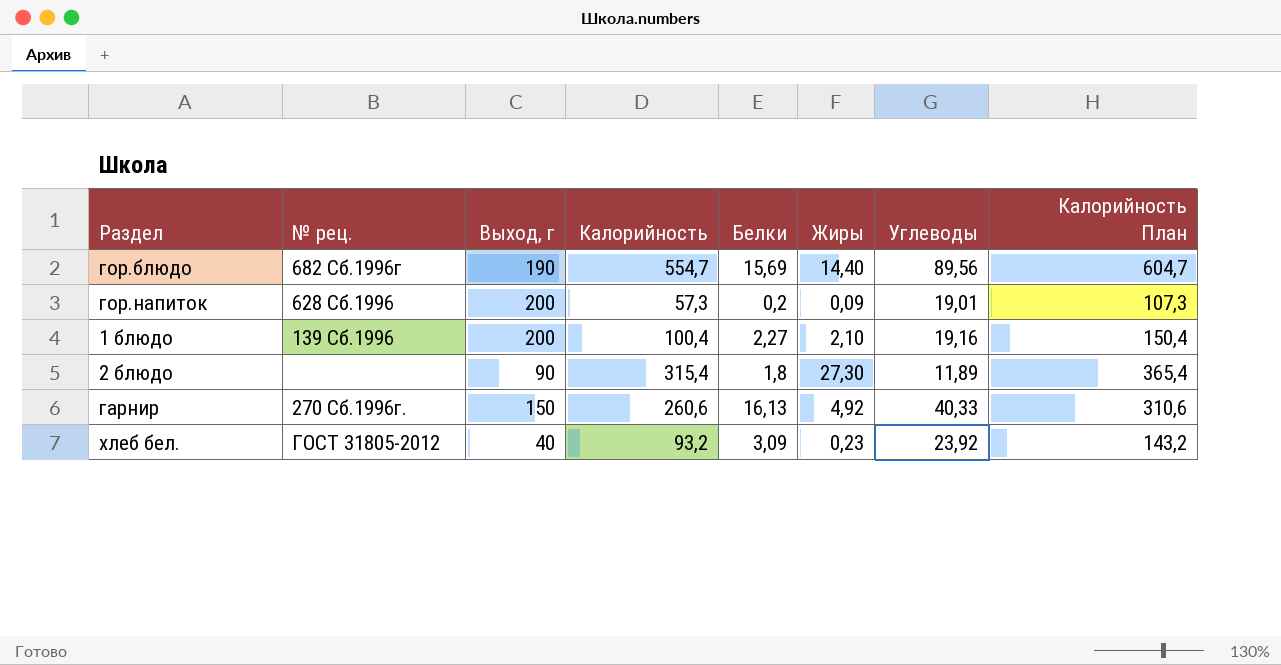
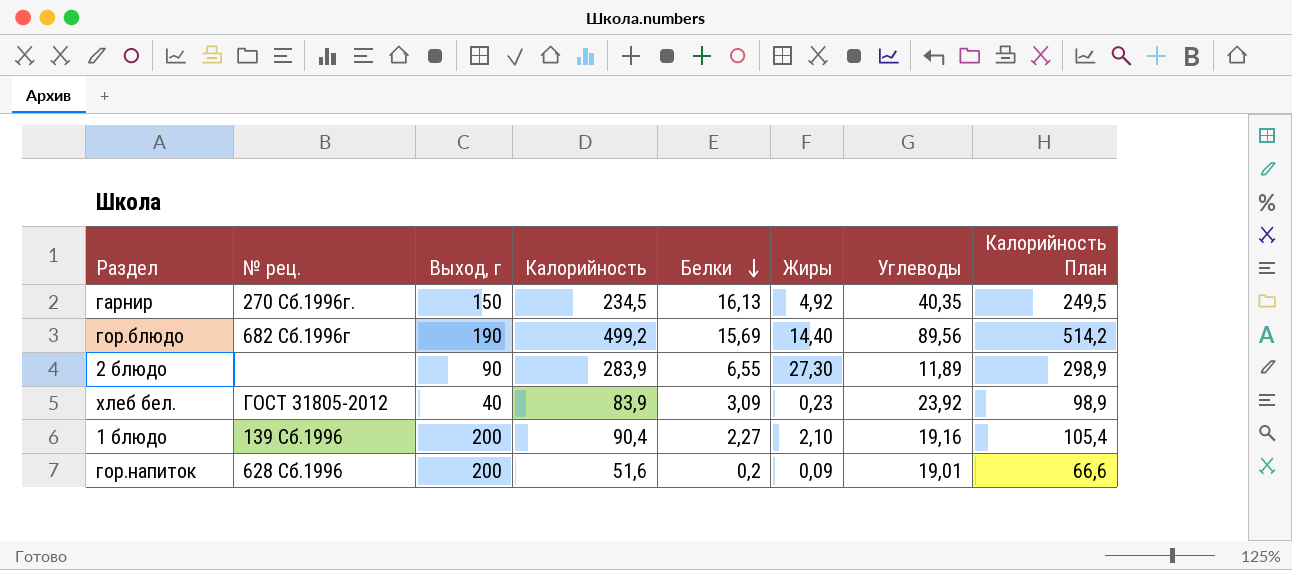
row order: none -> Белки descending
column Калорийность План | formula: [Калорийность] + 50 -> [Калорийность] + 15
гарнир | Калорийность: 260,6 -> 234,5
гарнир | Углеводы: 40,33 -> 40,35
гор.блюдо | Калорийность: 554,7 -> 499,2
2 блюдо | Калорийность: 315,4 -> 283,9
2 блюдо | Белки: 1,8 -> 6,55
хлеб бел. | Калорийность: 93,2 -> 83,9
1 блюдо | Калорийность: 100,4 -> 90,4
гор.напиток | Калорийность: 57,3 -> 51,6

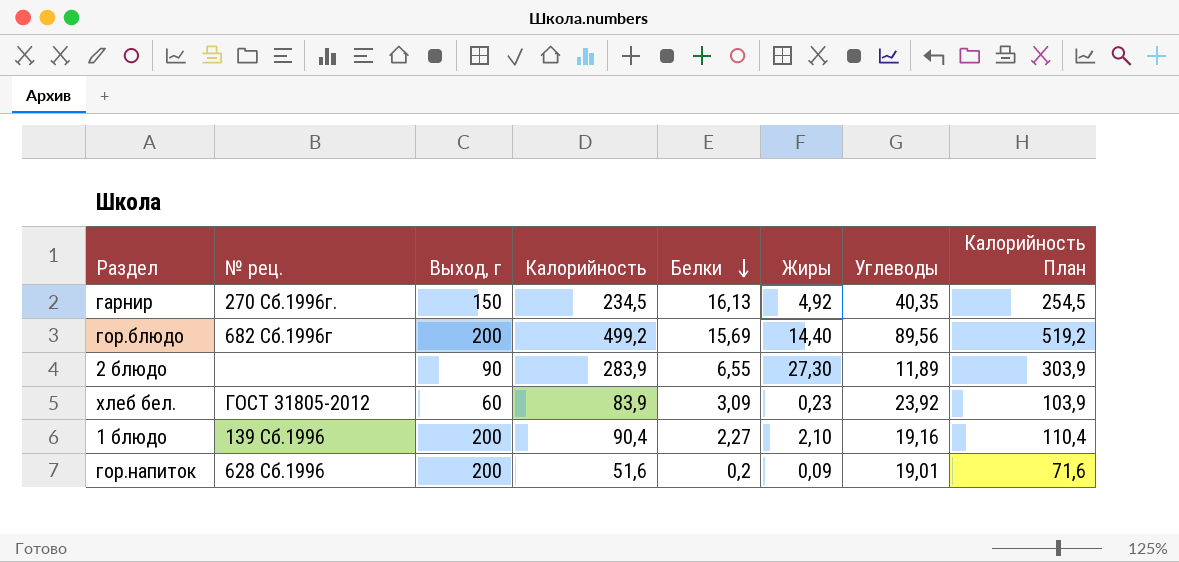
column Калорийность План | formula: [Калорийность] + 15 -> [Калорийность] + 20
гор.блюдо | Выход, г: 190 -> 200
хлеб бел. | Выход, г: 40 -> 60

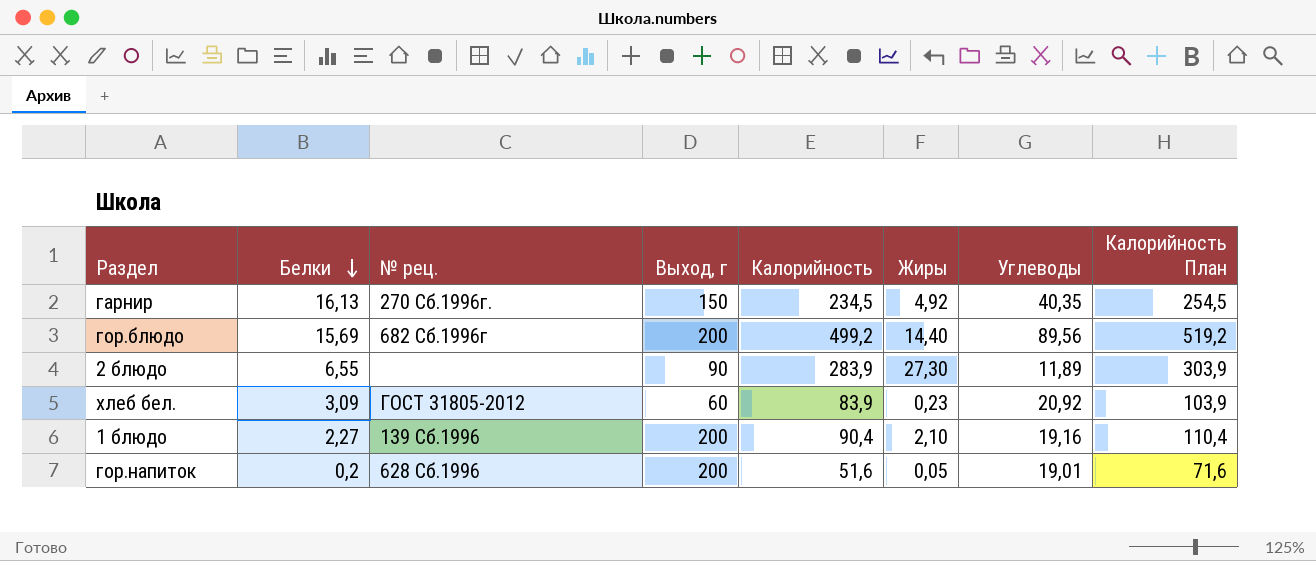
column Белки | position: 5 -> 2
хлеб бел. | Углеводы: 23,92 -> 20,92
гор.напиток | Жиры: 0,09 -> 0,05

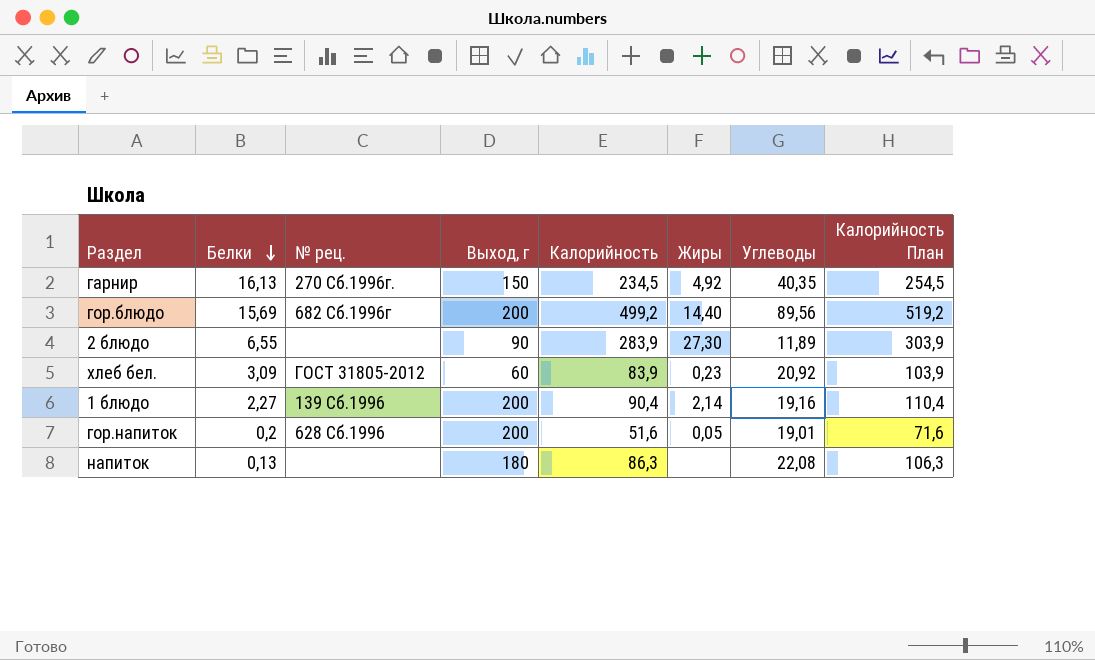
1 блюдо | Жиры: 2,10 -> 2,14
row напиток: none -> 0,13 | none | 180 | 86,3 | none | 22,08 | 106,3

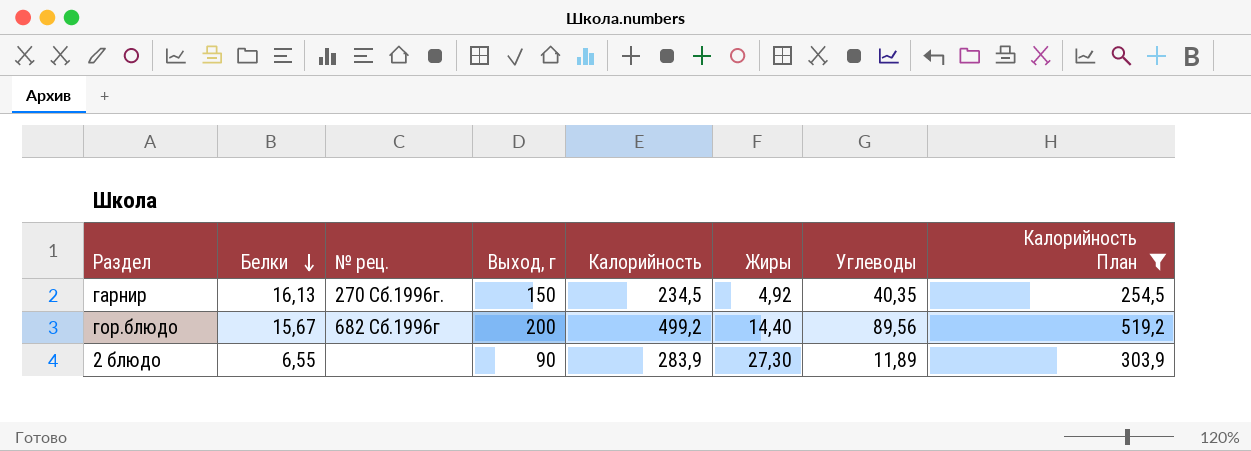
filter: none -> Калорийность План >= 254,5
гор.блюдо | Белки: 15,69 -> 15,67

